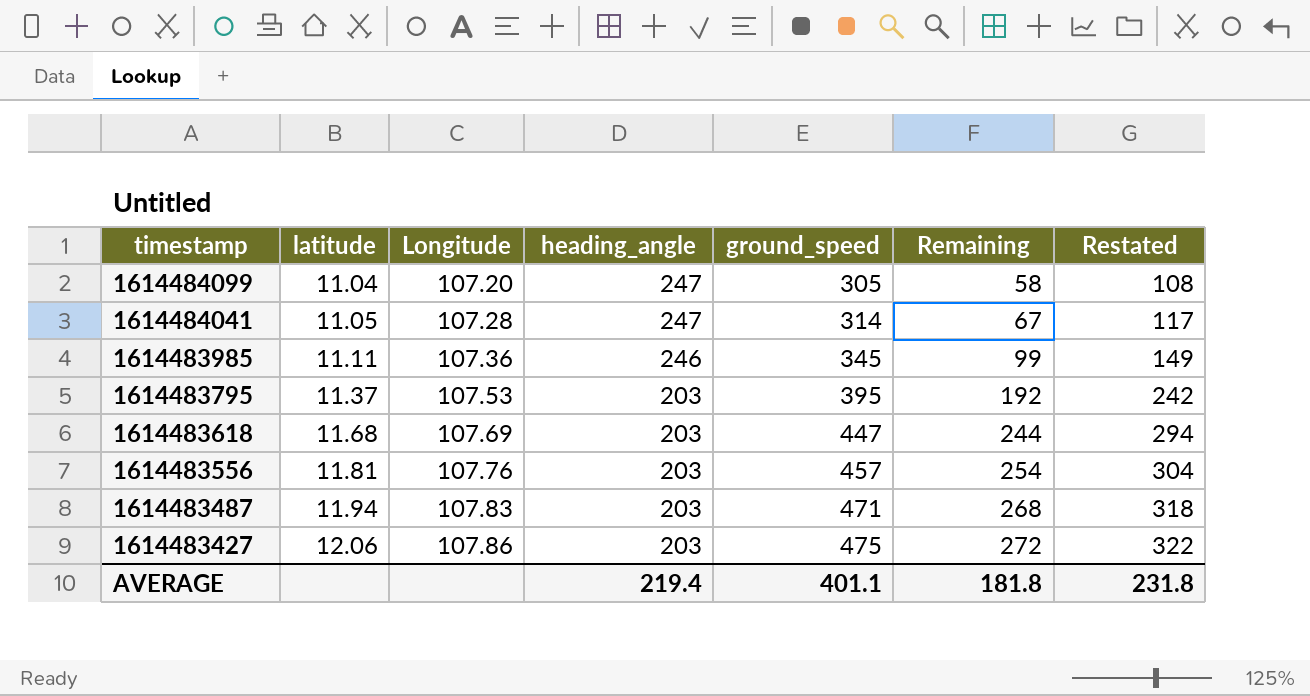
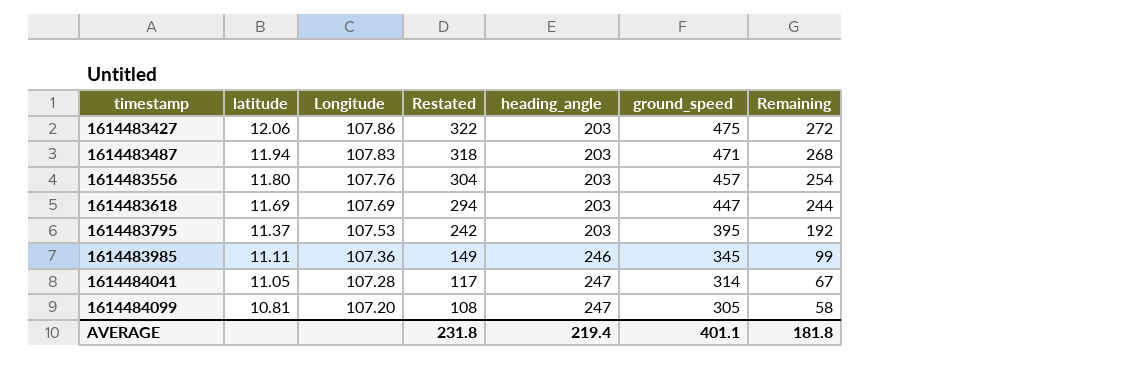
row order: timestamp descending -> timestamp ascending
column Restated | position: 7 -> 4
1614483556 | latitude: 11.81 -> 11.80
1614483618 | latitude: 11.68 -> 11.69
1614484099 | latitude: 11.04 -> 10.81

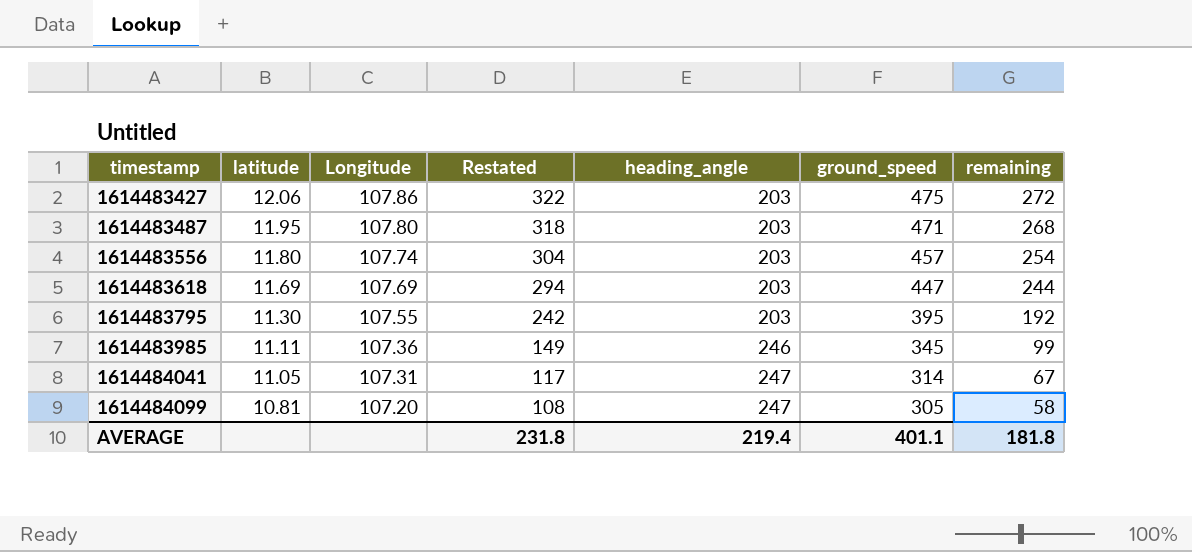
column name: Remaining -> remaining
1614483487 | latitude: 11.94 -> 11.95
1614483487 | Longitude: 107.83 -> 107.80
1614483556 | Longitude: 107.76 -> 107.74
1614483795 | latitude: 11.37 -> 11.30
1614483795 | Longitude: 107.53 -> 107.55
1614484041 | Longitude: 107.28 -> 107.31

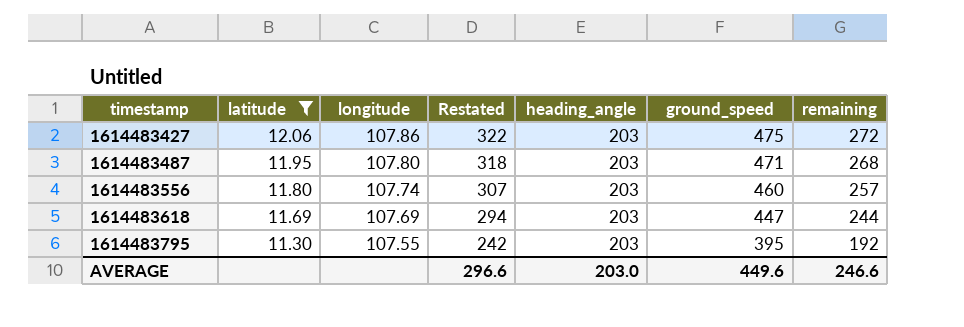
filter: none -> latitude >= 11.30
column name: Longitude -> longitude
1614483556 | Restated: 304 -> 307
1614483556 | ground_speed: 457 -> 460
1614483556 | remaining: 254 -> 257
AVERAGE | Restated: 231.8 -> 296.6
AVERAGE | heading_angle: 219.4 -> 203.0
AVERAGE | ground_speed: 401.1 -> 449.6
AVERAGE | remaining: 181.8 -> 246.6

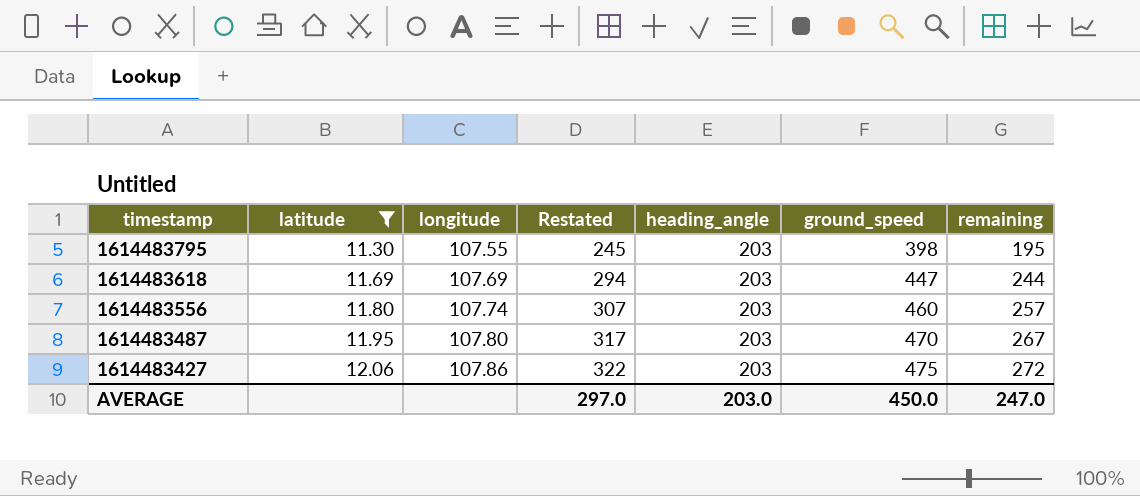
row order: timestamp ascending -> timestamp descending
1614483795 | Restated: 242 -> 245
1614483795 | ground_speed: 395 -> 398
1614483795 | remaining: 192 -> 195
1614483487 | Restated: 318 -> 317
1614483487 | ground_speed: 471 -> 470
1614483487 | remaining: 268 -> 267
AVERAGE | Restated: 296.6 -> 297.0
AVERAGE | ground_speed: 449.6 -> 450.0
AVERAGE | remaining: 246.6 -> 247.0

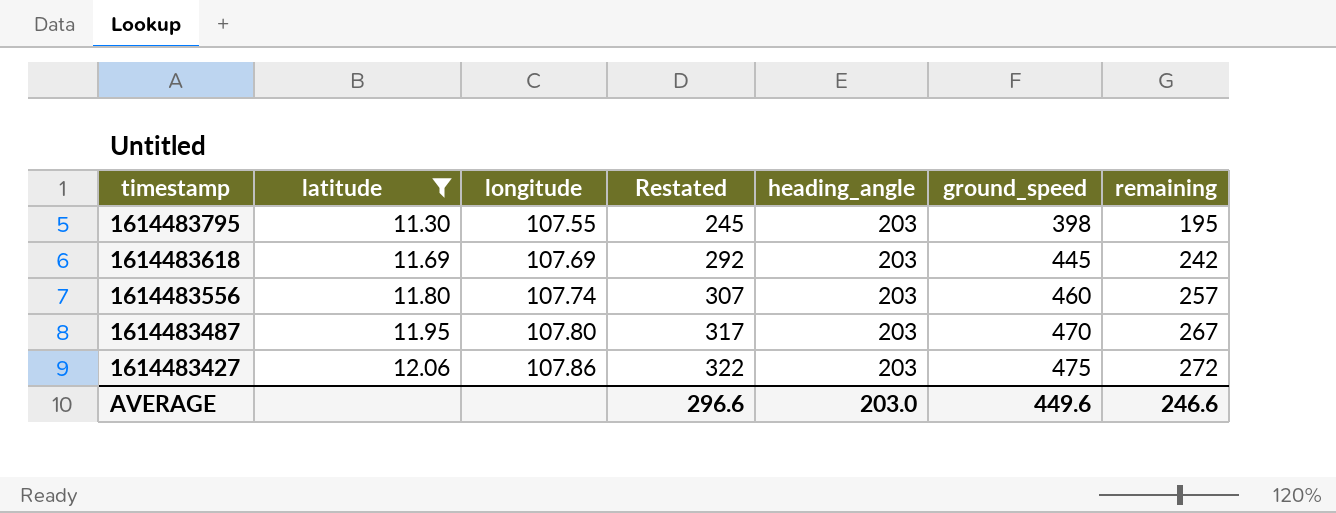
1614483618 | Restated: 294 -> 292
1614483618 | ground_speed: 447 -> 445
1614483618 | remaining: 244 -> 242
AVERAGE | Restated: 297.0 -> 296.6
AVERAGE | ground_speed: 450.0 -> 449.6
AVERAGE | remaining: 247.0 -> 246.6

